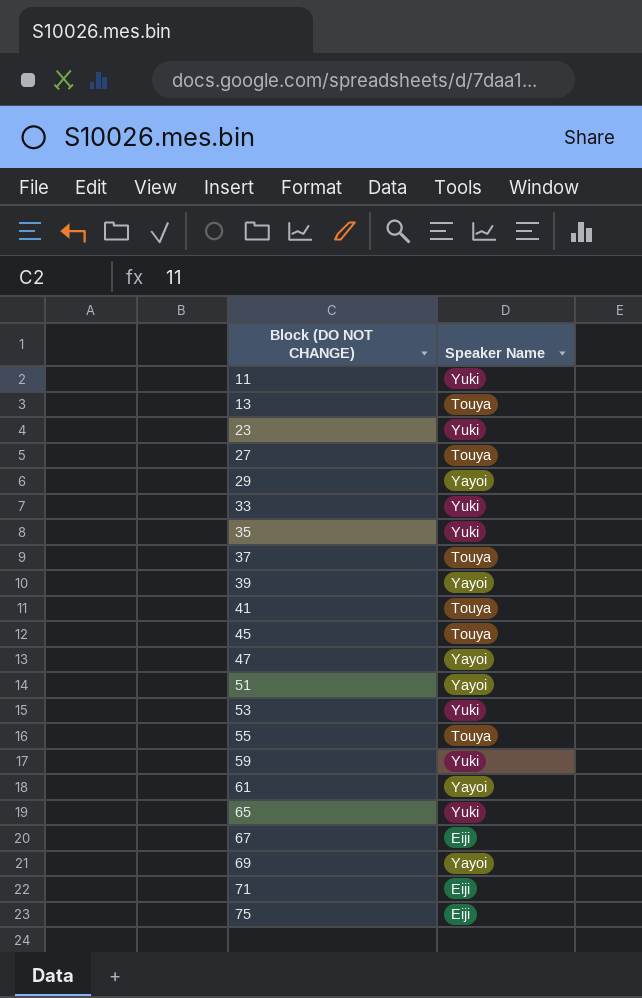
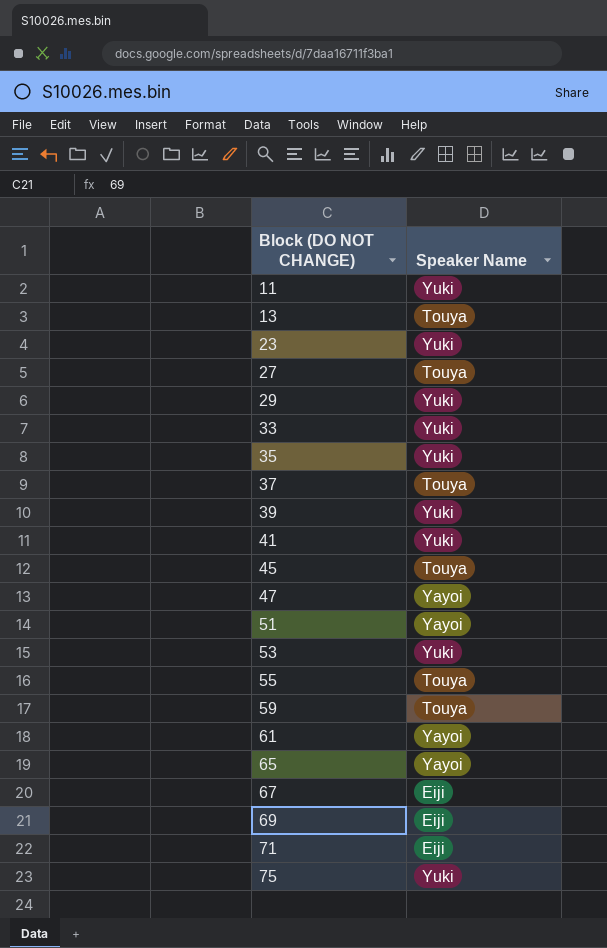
29 | Speaker Name: Yayoi -> Yuki
39 | Speaker Name: Yayoi -> Yuki
41 | Speaker Name: Touya -> Yuki
59 | Speaker Name: Yuki -> Touya
65 | Speaker Name: Yuki -> Yayoi
69 | Speaker Name: Yayoi -> Eiji
75 | Speaker Name: Eiji -> Yuki

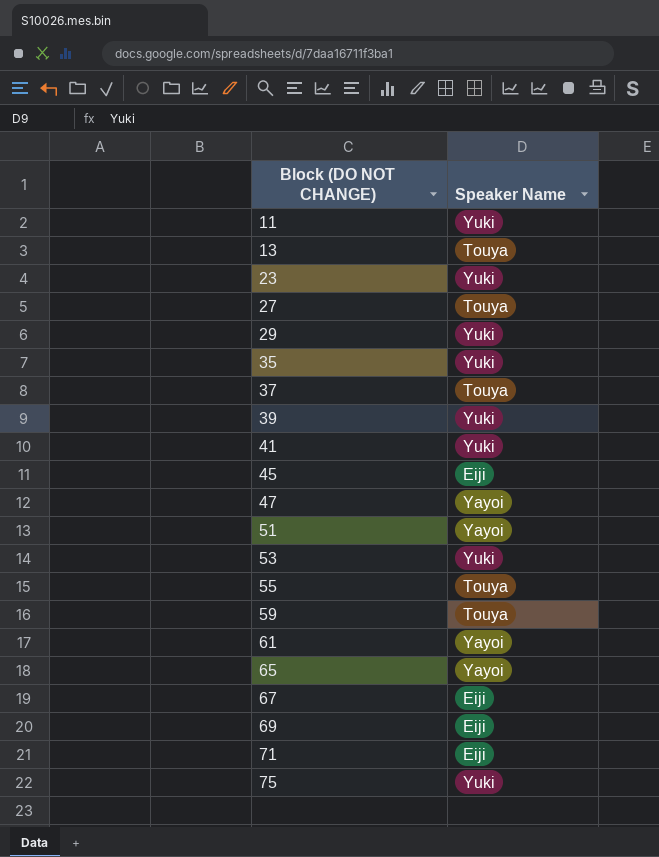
row 33: Yuki -> none
45 | Speaker Name: Touya -> Eiji

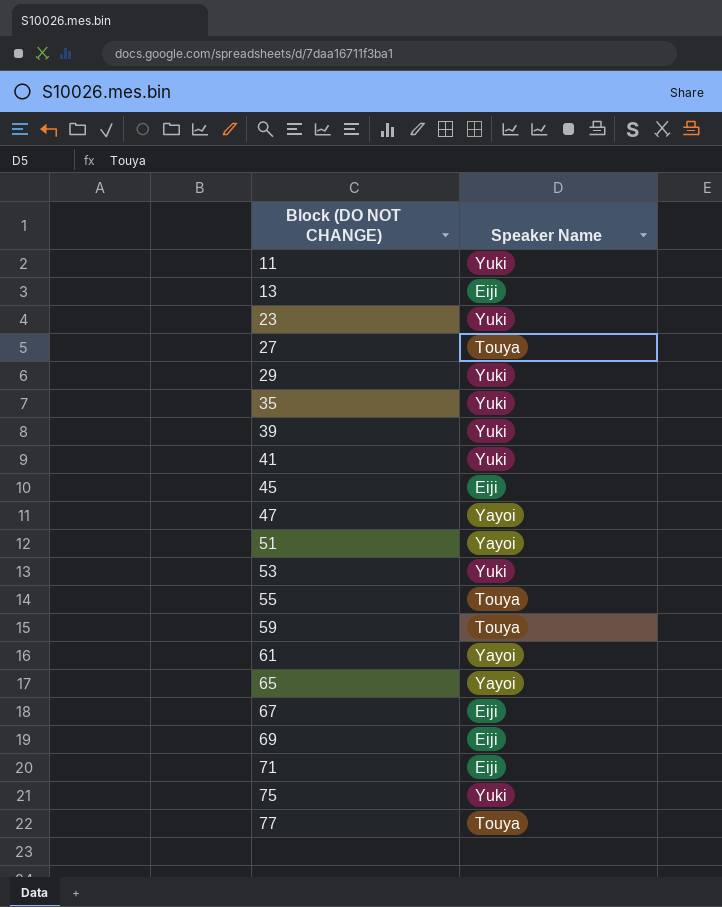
row 37: Touya -> none
13 | Speaker Name: Touya -> Eiji
row 77: none -> Touya

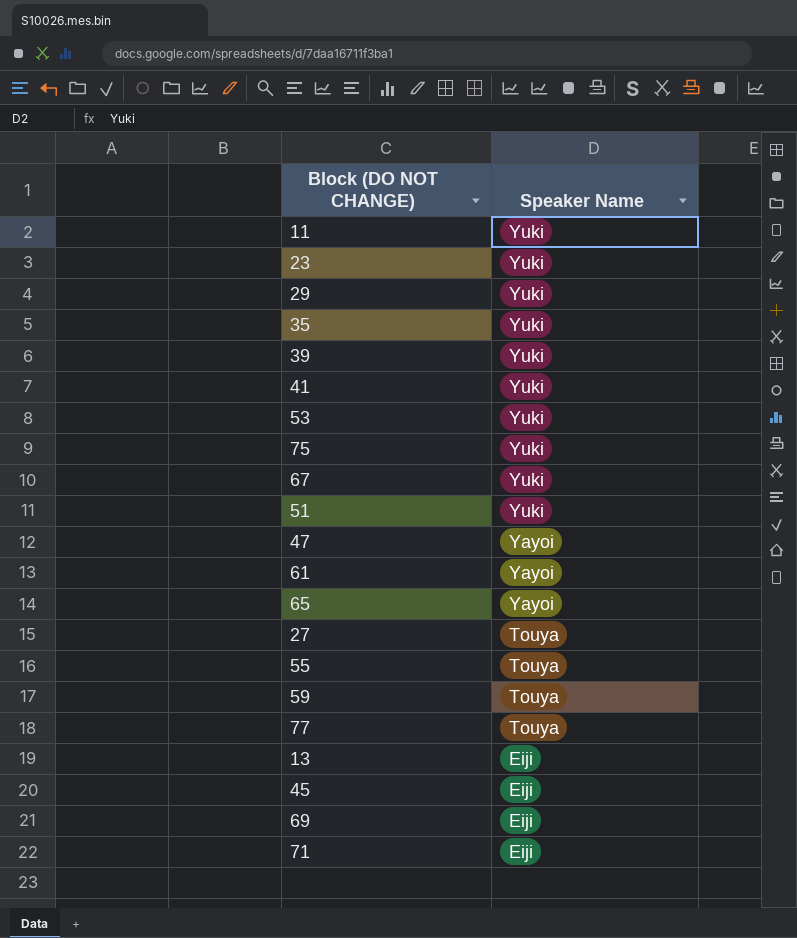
row order: Block (DO NOT CHANGE) ascending -> Speaker Name descending
67 | Speaker Name: Eiji -> Yuki
51 | Speaker Name: Yayoi -> Yuki

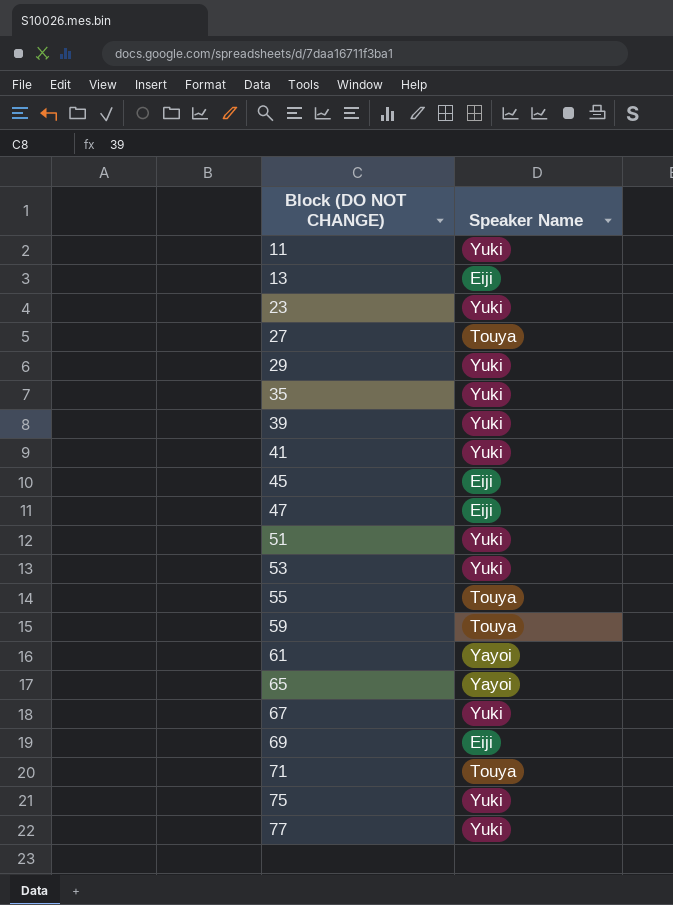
row order: Speaker Name descending -> Block (DO NOT CHANGE) ascending
47 | Speaker Name: Yayoi -> Eiji
71 | Speaker Name: Eiji -> Touya
77 | Speaker Name: Touya -> Yuki

